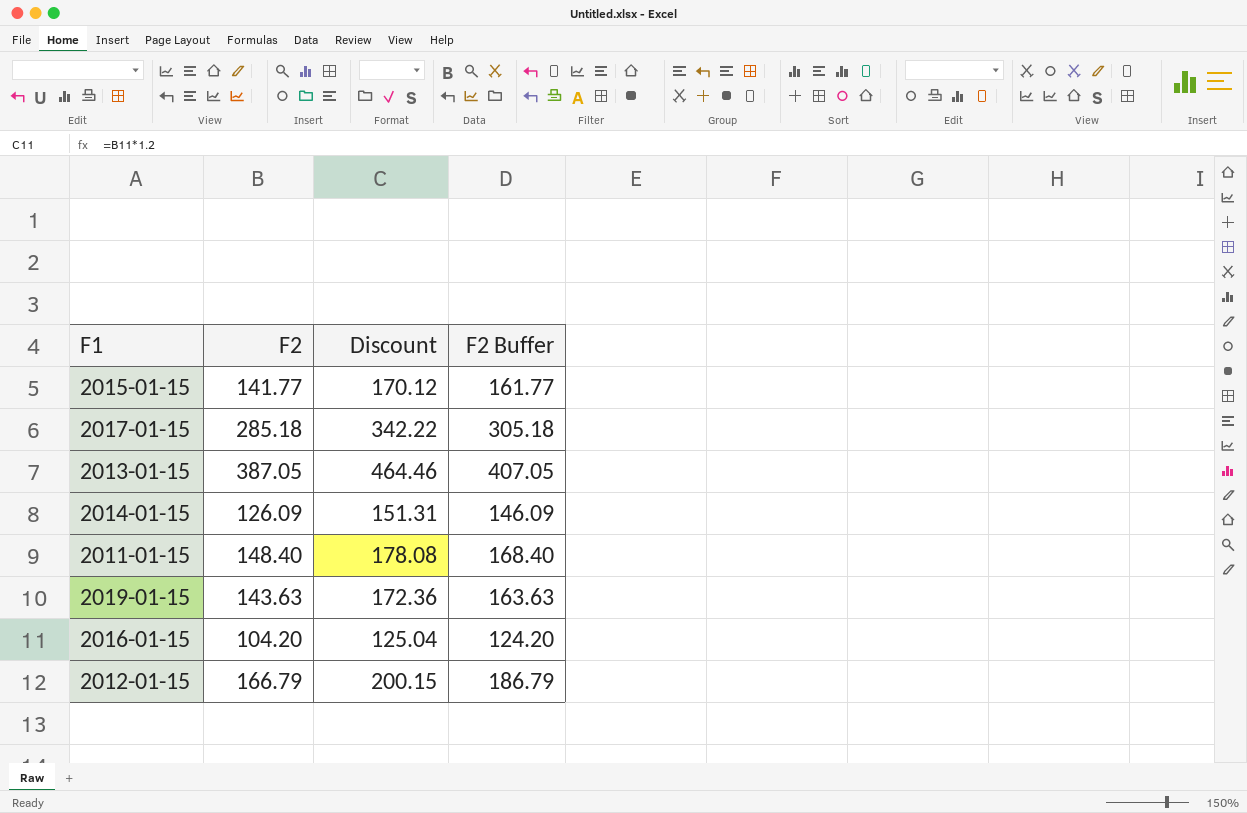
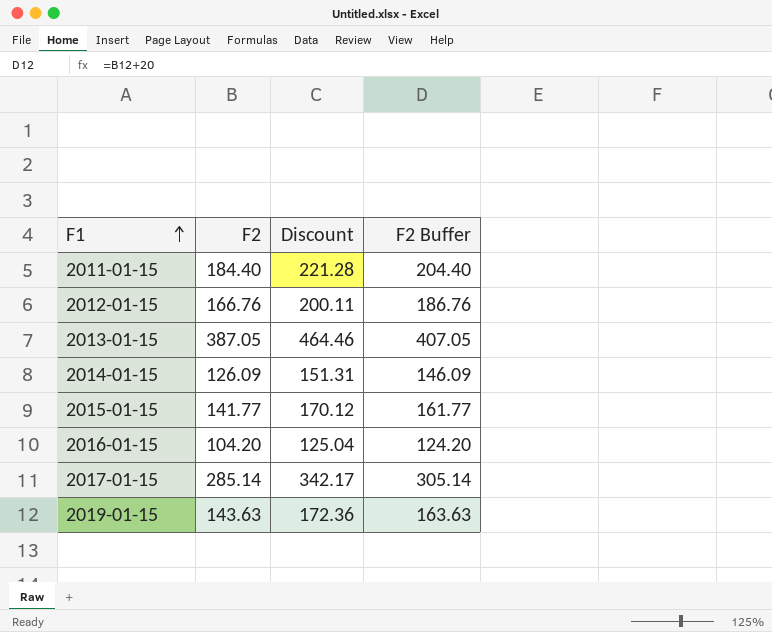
row order: none -> F1 ascending
2011-01-15 | F2: 148.40 -> 184.40
2011-01-15 | Discount: 178.08 -> 221.28
2011-01-15 | F2 Buffer: 168.40 -> 204.40
2012-01-15 | F2: 166.79 -> 166.76
2012-01-15 | Discount: 200.15 -> 200.11
2012-01-15 | F2 Buffer: 186.79 -> 186.76
2017-01-15 | F2: 285.18 -> 285.14
2017-01-15 | Discount: 342.22 -> 342.17
2017-01-15 | F2 Buffer: 305.18 -> 305.14

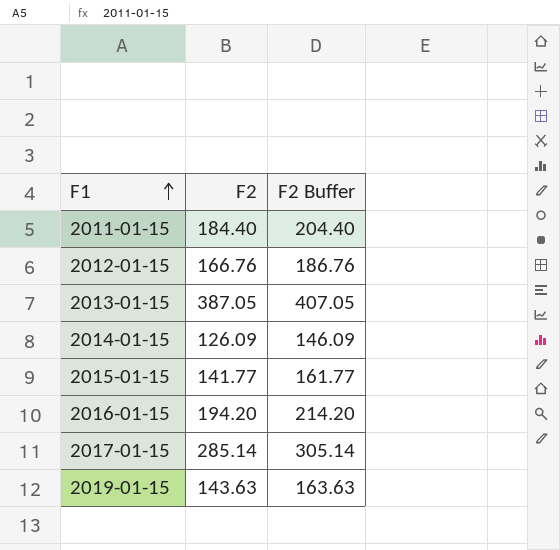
column Discount | formula: [F2] * 1.2 -> none
2016-01-15 | F2: 104.20 -> 194.20
2016-01-15 | F2 Buffer: 124.20 -> 214.20

